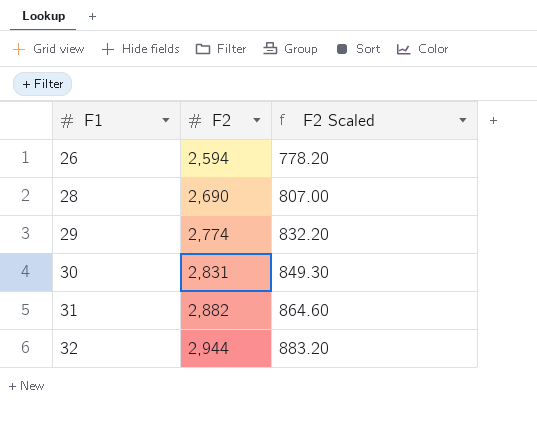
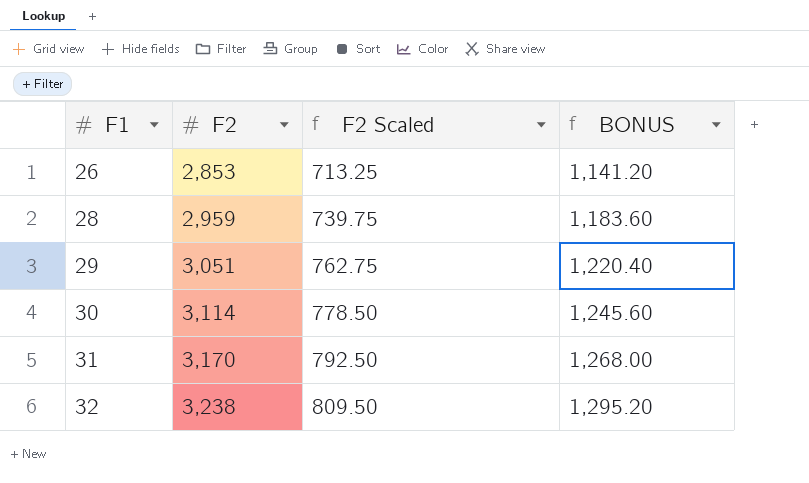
column F2 Scaled | formula: [F2] * 0.3 -> [F2] * 0.25
column BONUS | formula: none -> [F2] * 0.4
26 | F2: 2,594 -> 2,853
28 | F2: 2,690 -> 2,959
29 | F2: 2,774 -> 3,051
30 | F2: 2,831 -> 3,114
31 | F2: 2,882 -> 3,170
32 | F2: 2,944 -> 3,238

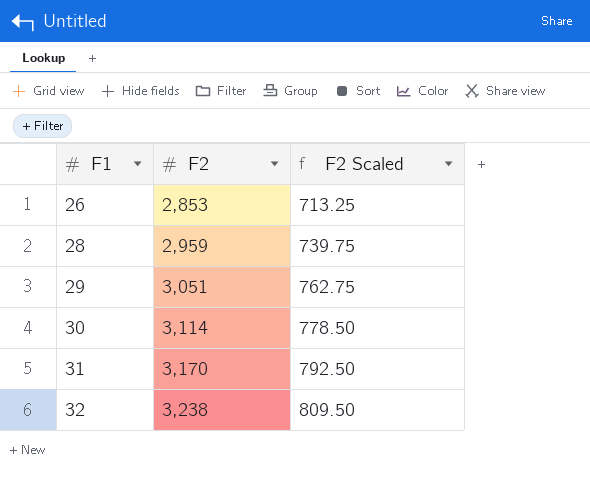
column BONUS | formula: [F2] * 0.4 -> none

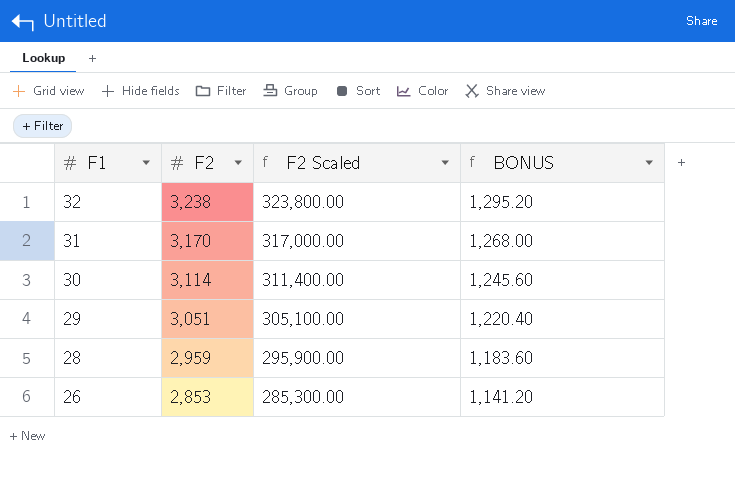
row order: F1 ascending -> F1 descending
column F2 Scaled | formula: [F2] * 0.25 -> [F2] * 100
column BONUS | formula: none -> [F2] * 0.4

